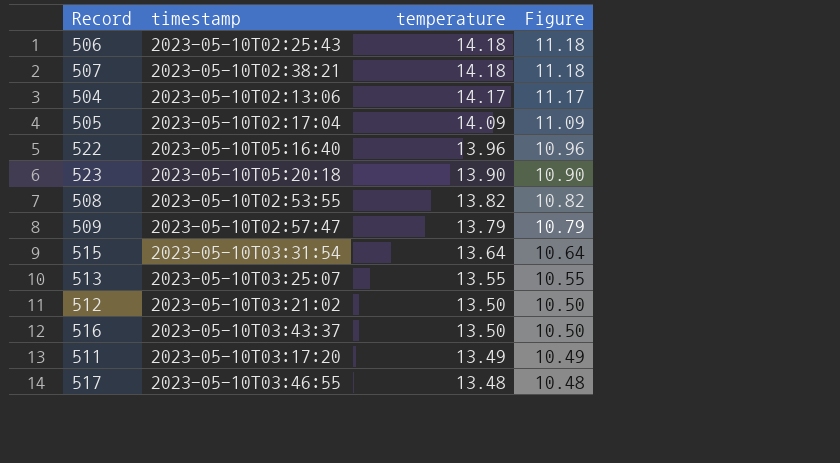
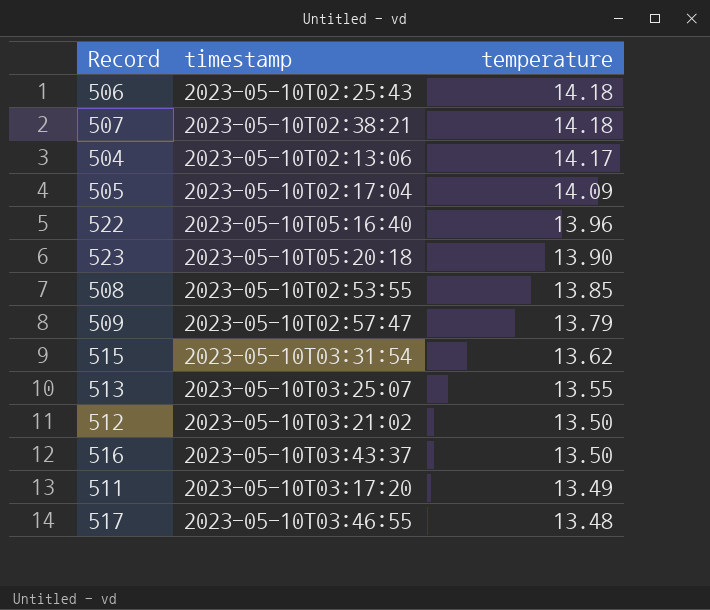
column Figure | formula: [temperature] - 3 -> none
508 | temperature: 13.82 -> 13.85
515 | temperature: 13.64 -> 13.62

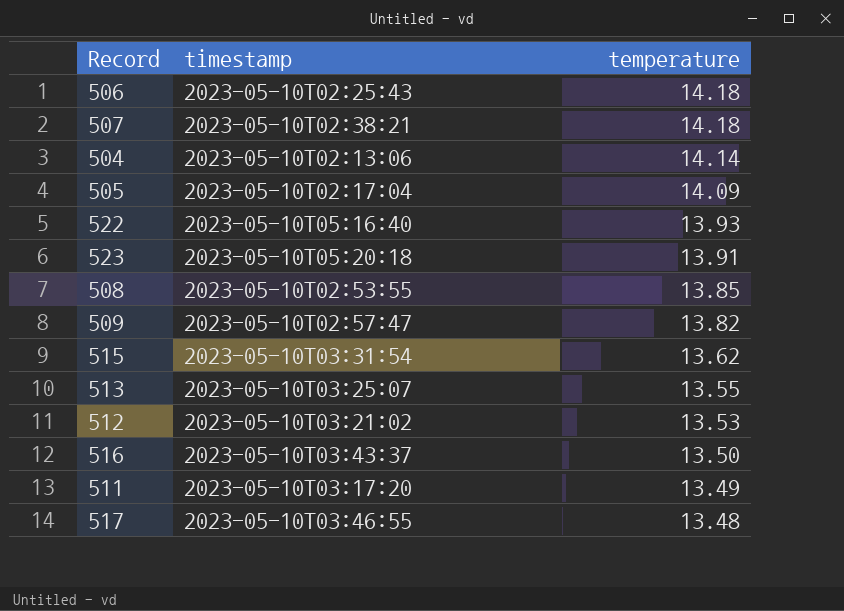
504 | temperature: 14.17 -> 14.14
522 | temperature: 13.96 -> 13.93
523 | temperature: 13.90 -> 13.91
509 | temperature: 13.79 -> 13.82
512 | temperature: 13.50 -> 13.53

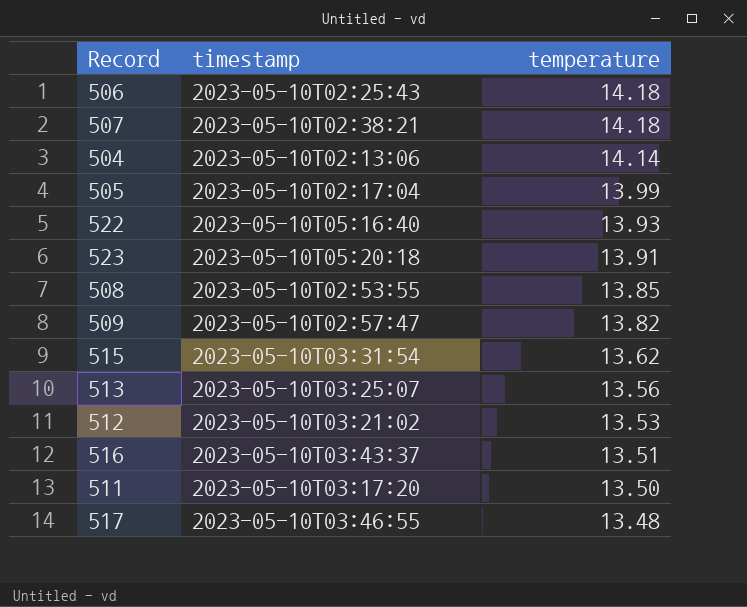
505 | temperature: 14.09 -> 13.99
513 | temperature: 13.55 -> 13.56
516 | temperature: 13.50 -> 13.51
511 | temperature: 13.49 -> 13.50

